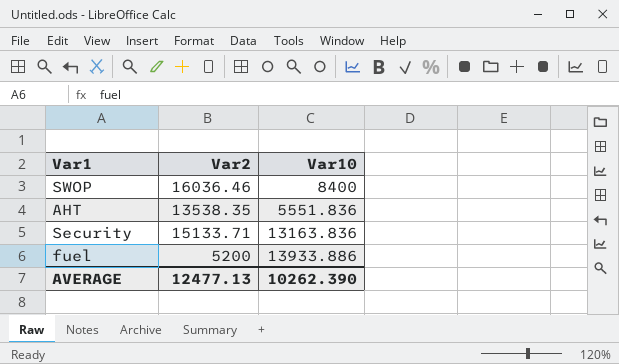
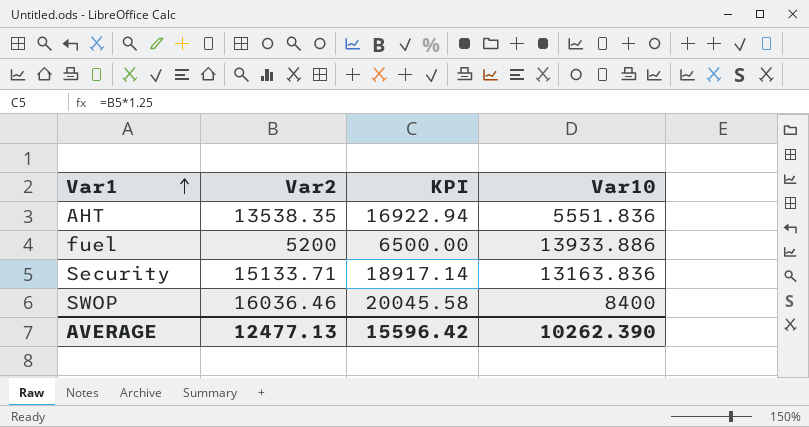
row order: none -> Var1 ascending
column KPI | formula: none -> [Var2] * 1.25

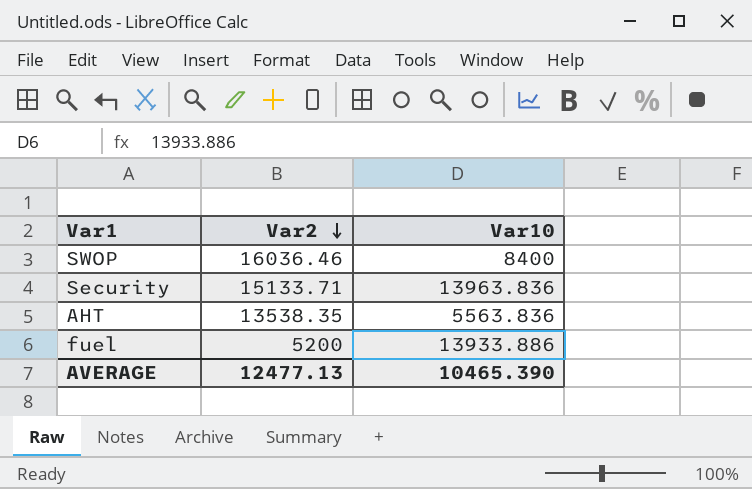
row order: Var1 ascending -> Var2 descending
column KPI | formula: [Var2] * 1.25 -> none
Security | Var10: 13163.836 -> 13963.836
AHT | Var10: 5551.836 -> 5563.836
AVERAGE | Var10: 10262.390 -> 10465.390

